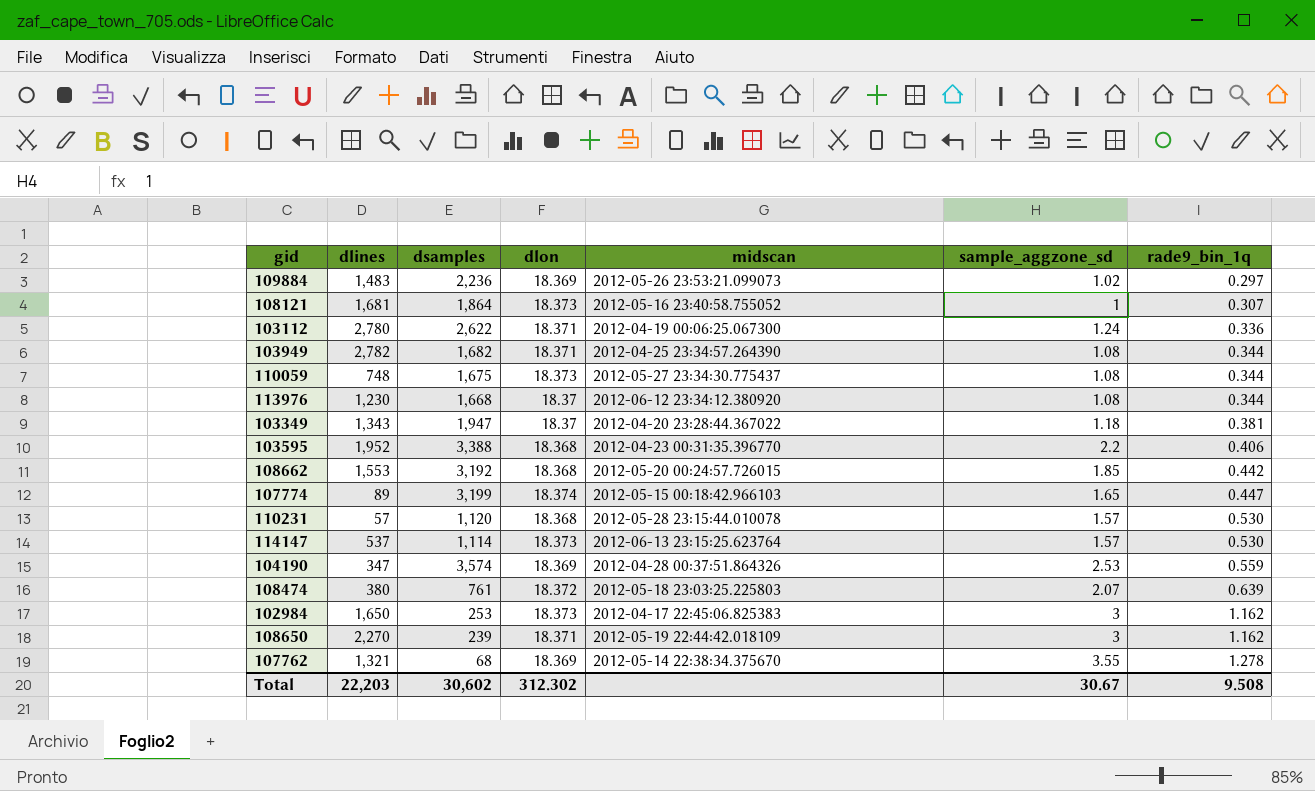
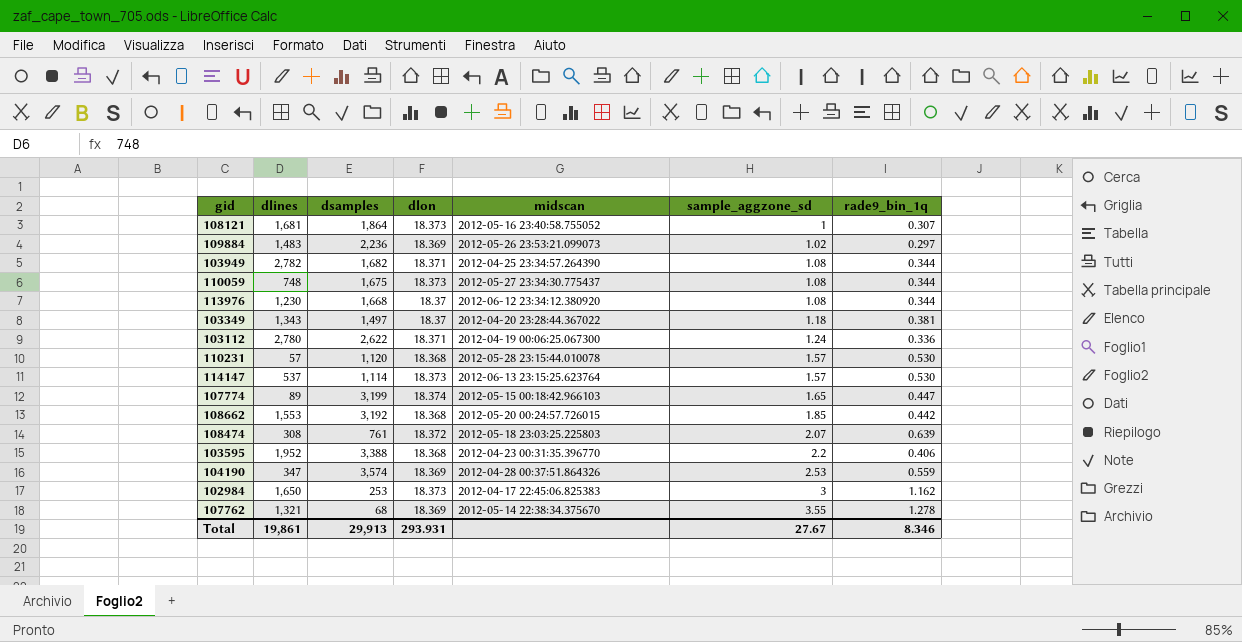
row order: rade9_bin_1q ascending -> sample_aggzone_sd ascending
row 108650: 2,270 | 239 | 18.371 | 2012-05-19 22:44:42.018109 | 3 | 1.162 -> none
103349 | dsamples: 1,947 -> 1,497
108474 | dlines: 380 -> 308
Total | dlines: 22,203 -> 19,861
Total | dsamples: 30,602 -> 29,913
Total | dlon: 312.302 -> 293.931
Total | sample_aggzone_sd: 30.67 -> 27.67
Total | rade9_bin_1q: 9.508 -> 8.346

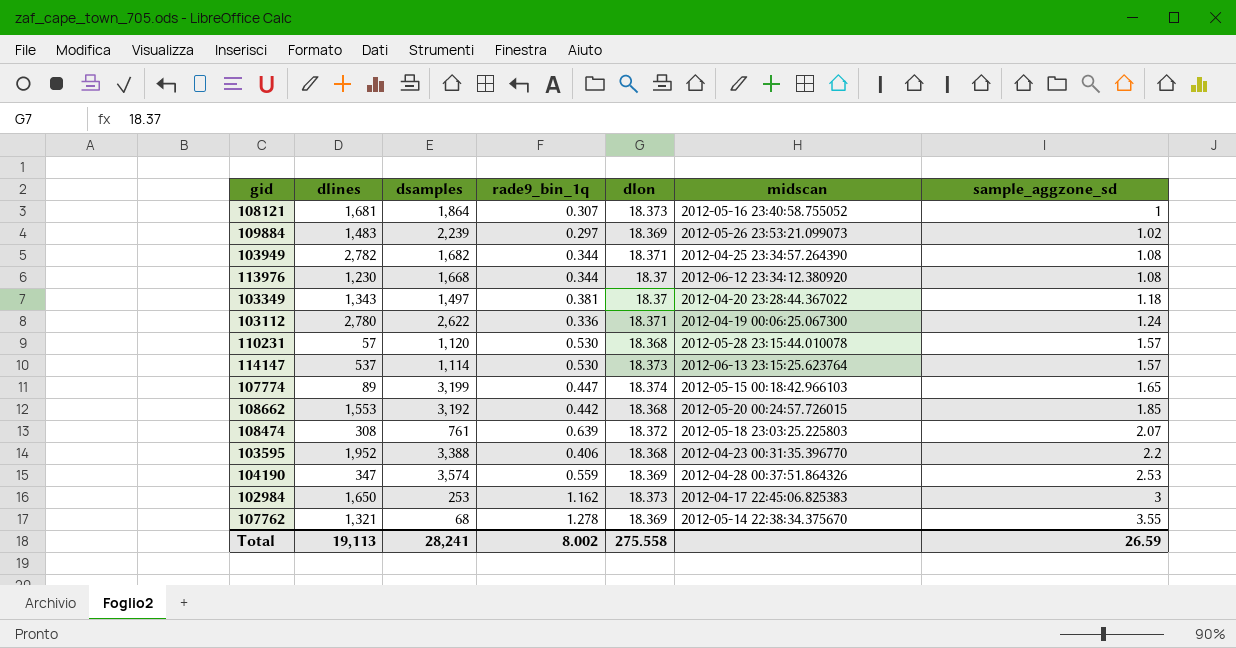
column rade9_bin_1q | position: 7 -> 4
row 110059: 748 | 1,675 | 18.373 | 2012-05-27 23:34:30.775437 | 1.08 | 0.344 -> none
109884 | dsamples: 2,236 -> 2,239
Total | dlines: 19,861 -> 19,113
Total | dsamples: 29,913 -> 28,241
Total | rade9_bin_1q: 8.346 -> 8.002
Total | dlon: 293.931 -> 275.558
Total | sample_aggzone_sd: 27.67 -> 26.59

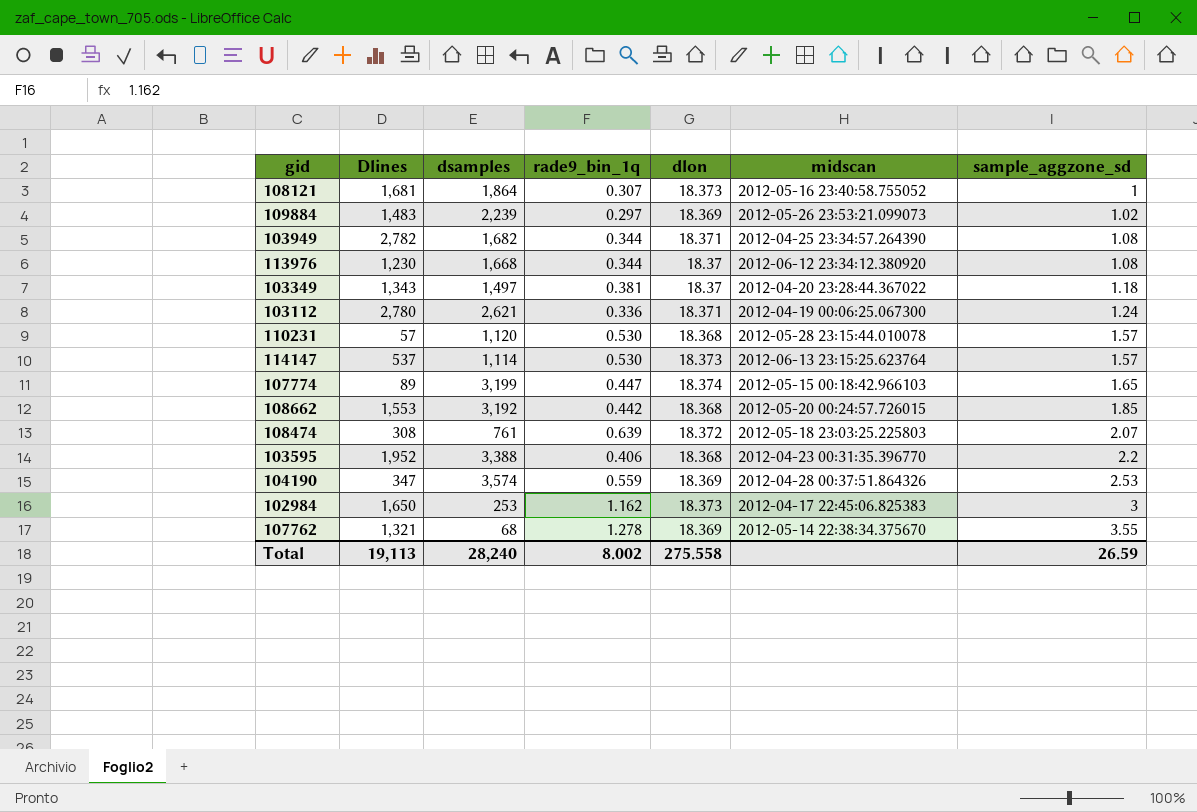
column name: dlines -> Dlines
103112 | dsamples: 2,622 -> 2,621
Total | dsamples: 28,241 -> 28,240

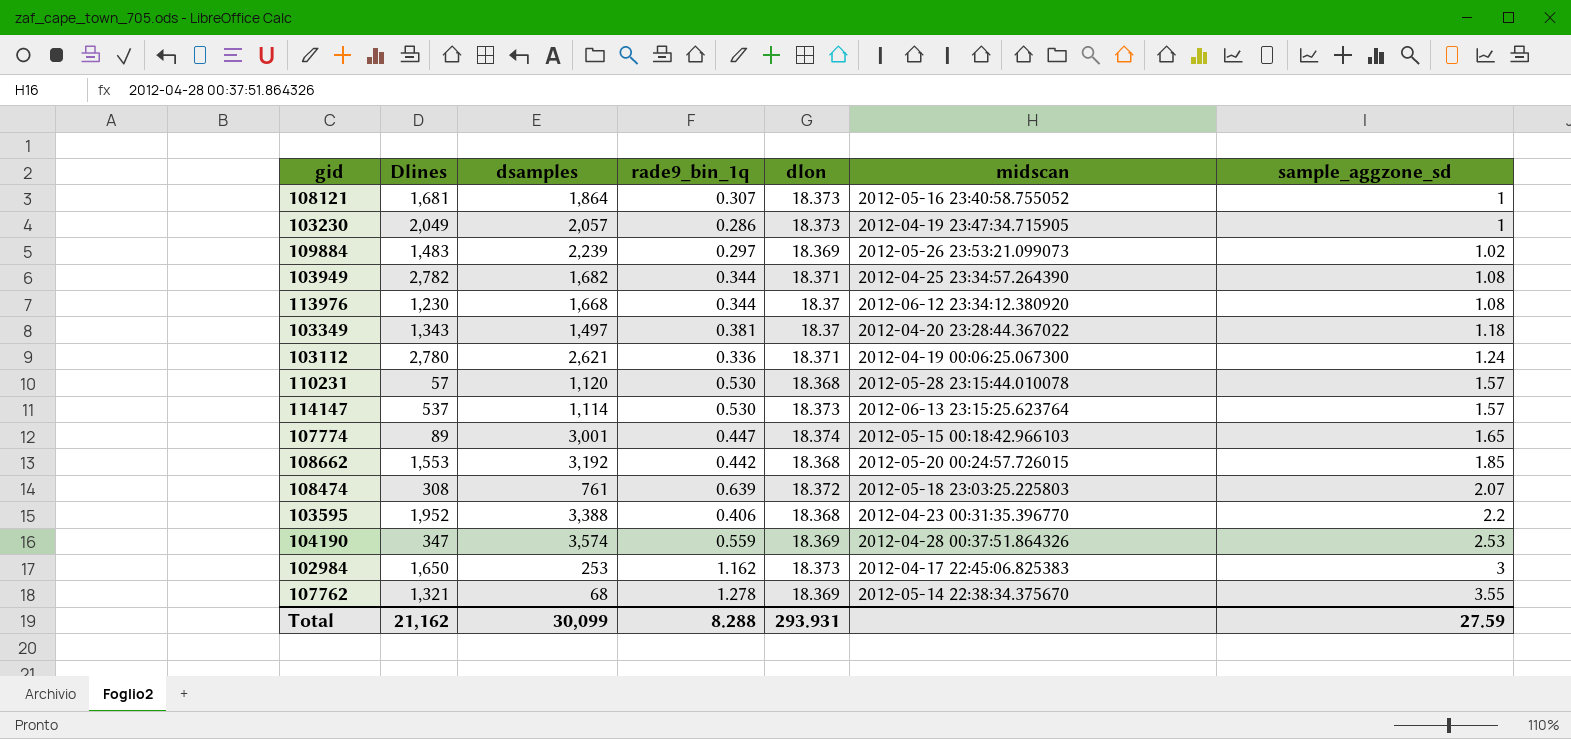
row 103230: none -> 2,049 | 2,057 | 0.286 | 18.373 | 2012-04-19 23:47:34.715905 | 1
107774 | dsamples: 3,199 -> 3,001
Total | Dlines: 19,113 -> 21,162
Total | dsamples: 28,240 -> 30,099
Total | rade9_bin_1q: 8.002 -> 8.288
Total | dlon: 275.558 -> 293.931
Total | sample_aggzone_sd: 26.59 -> 27.59

